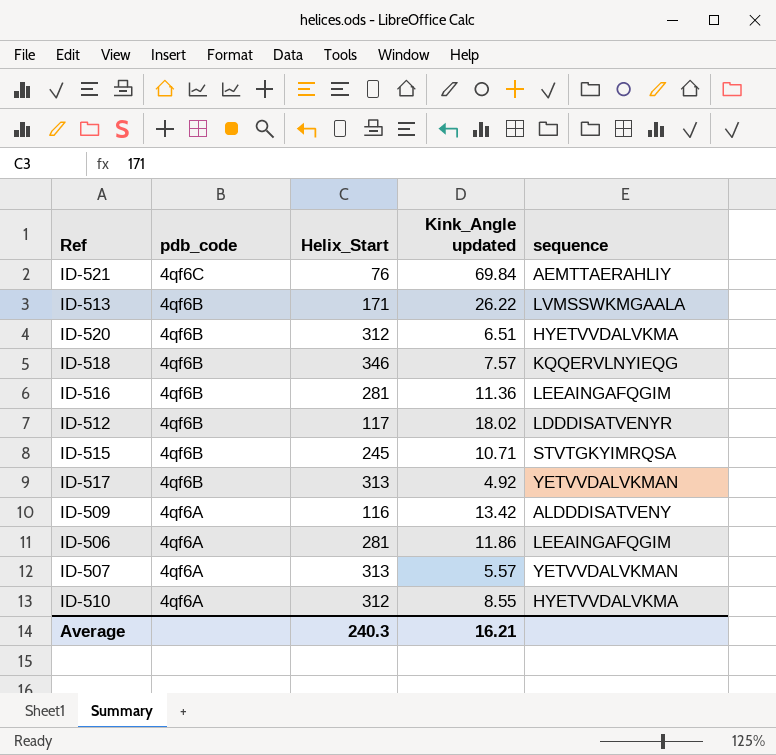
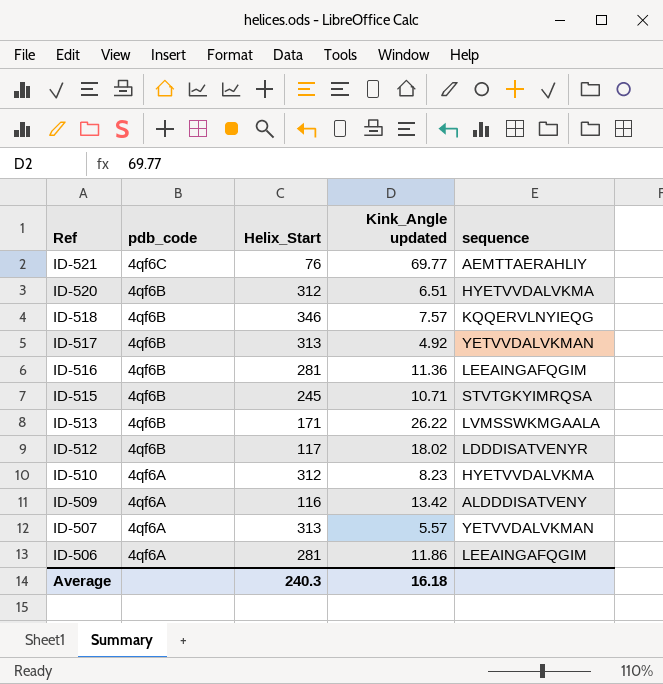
row order: pdb_code descending -> Ref descending
ID-521 | Kink_Angle updated: 69.84 -> 69.77
ID-510 | Kink_Angle updated: 8.55 -> 8.23
Average | Kink_Angle updated: 16.21 -> 16.18

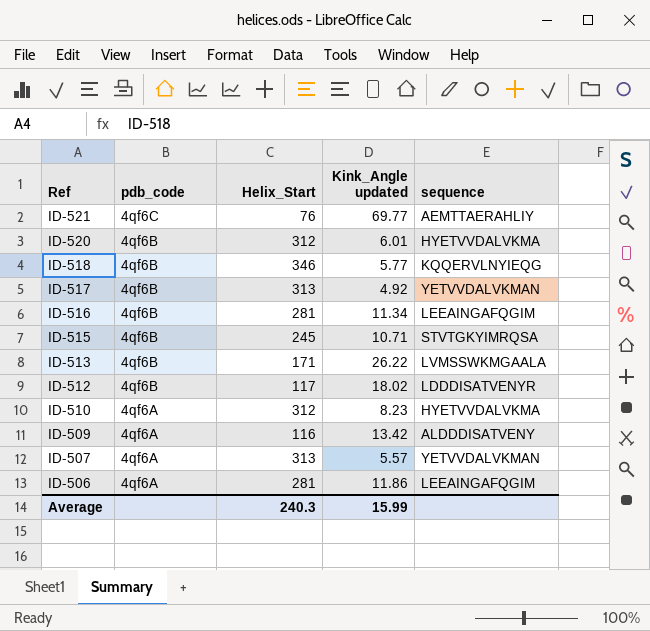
ID-520 | Kink_Angle updated: 6.51 -> 6.01
ID-518 | Kink_Angle updated: 7.57 -> 5.77
ID-516 | Kink_Angle updated: 11.36 -> 11.34
Average | Kink_Angle updated: 16.18 -> 15.99

